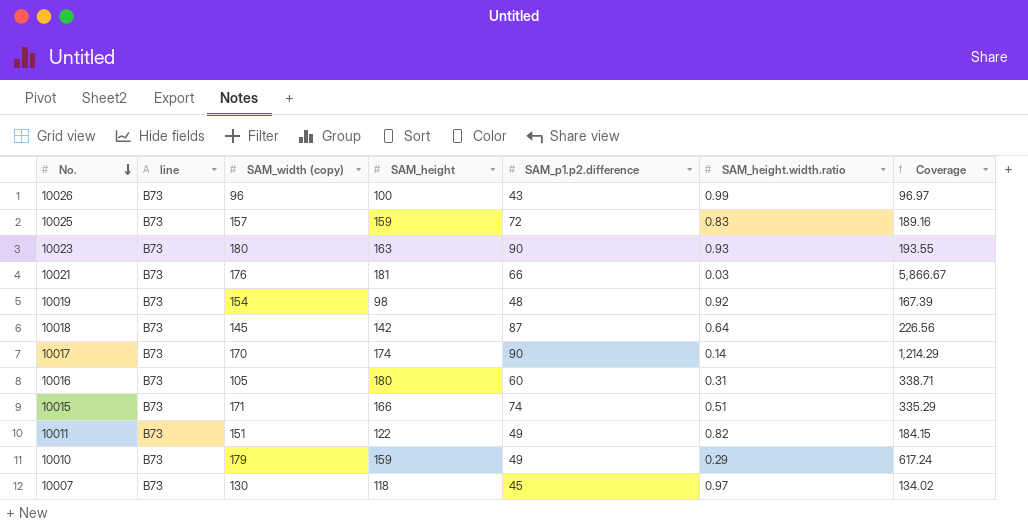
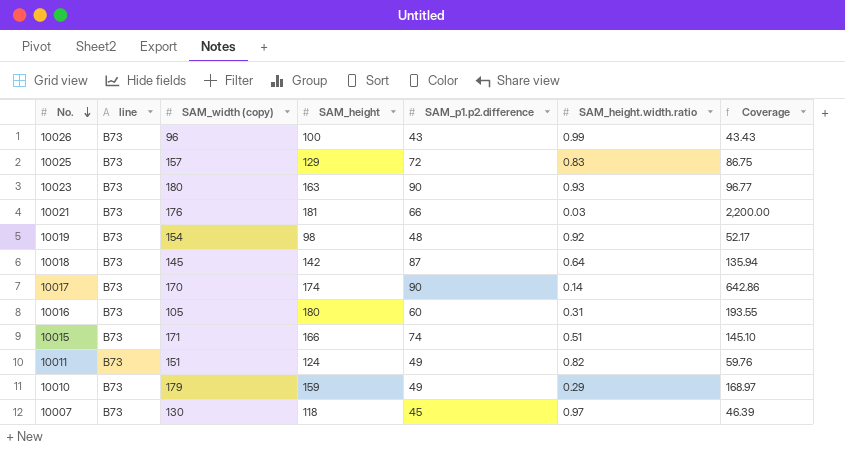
column Coverage | formula: [SAM_width (copy)] / [SAM_height.width.ratio] -> [SAM_p1.p2.difference] / [SAM_height.width.ratio]
10025 | SAM_height: 159 -> 129
10011 | SAM_height: 122 -> 124

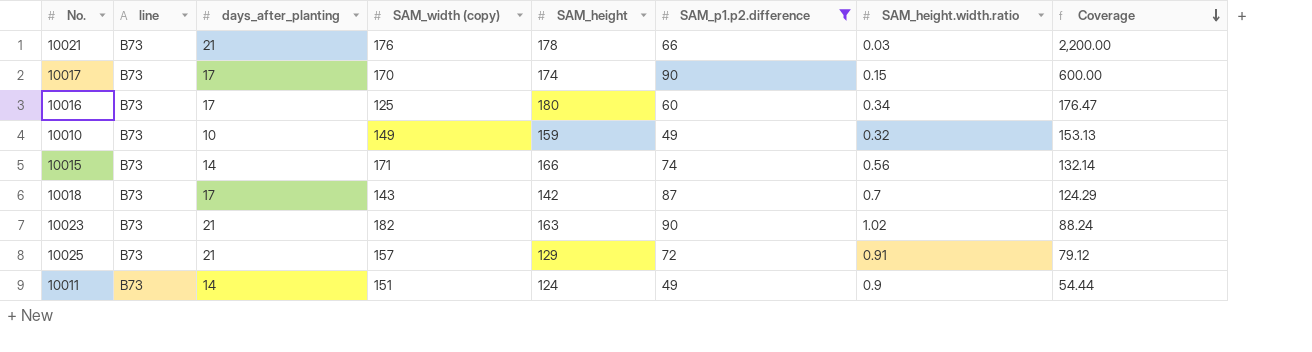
filter: none -> SAM_p1.p2.difference >= 49
row order: No. descending -> Coverage descending
column days_after_planting | position: none -> 3
10021 | SAM_height: 181 -> 178
10017 | SAM_height.width.ratio: 0.14 -> 0.15
10017 | Coverage: 642.86 -> 600.00
10016 | SAM_width (copy): 105 -> 125
10016 | SAM_height.width.ratio: 0.31 -> 0.34
10016 | Coverage: 193.55 -> 176.47
10010 | SAM_width (copy): 179 -> 149
10010 | SAM_height.width.ratio: 0.29 -> 0.32
10010 | Coverage: 168.97 -> 153.13
10015 | SAM_height.width.ratio: 0.51 -> 0.56
10015 | Coverage: 145.10 -> 132.14
10018 | SAM_width (copy): 145 -> 143
10018 | SAM_height.width.ratio: 0.64 -> 0.7
10018 | Coverage: 135.94 -> 124.29
10023 | SAM_width (copy): 180 -> 182
10023 | SAM_height.width.ratio: 0.93 -> 1.02
10023 | Coverage: 96.77 -> 88.24
10025 | SAM_height.width.ratio: 0.83 -> 0.91
10025 | Coverage: 86.75 -> 79.12
10011 | SAM_height.width.ratio: 0.82 -> 0.9
10011 | Coverage: 59.76 -> 54.44

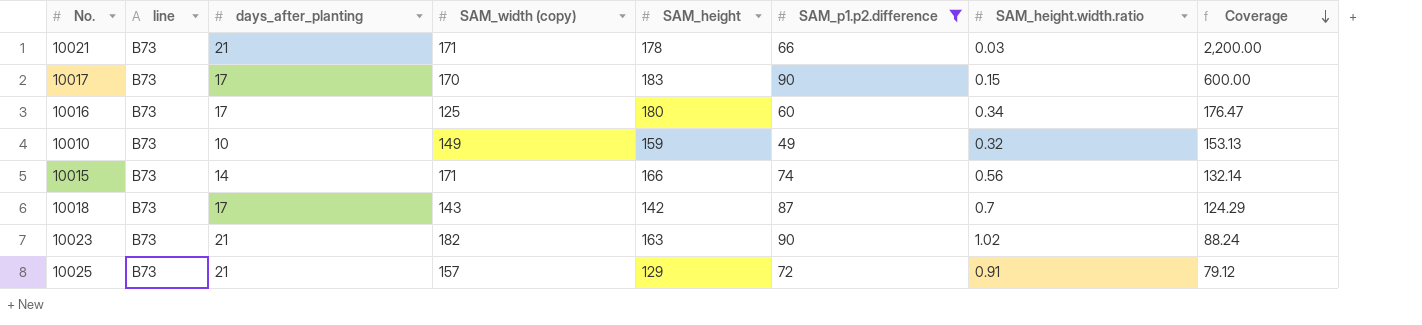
row 10011: B73 | 14 | 151 | 124 | 49 | 0.9 | 54.44 -> none
10021 | SAM_width (copy): 176 -> 171
10017 | SAM_height: 174 -> 183

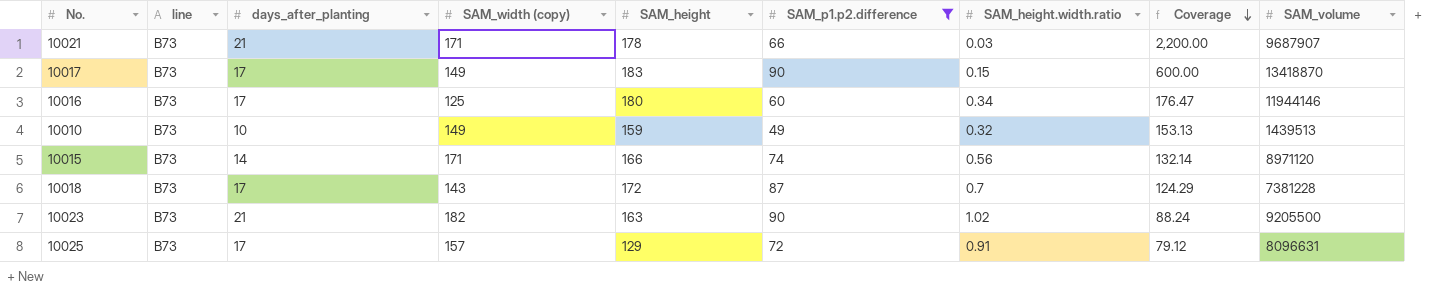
column SAM_volume | position: none -> 9
10017 | SAM_width (copy): 170 -> 149
10018 | SAM_height: 142 -> 172
10025 | days_after_planting: 21 -> 17

